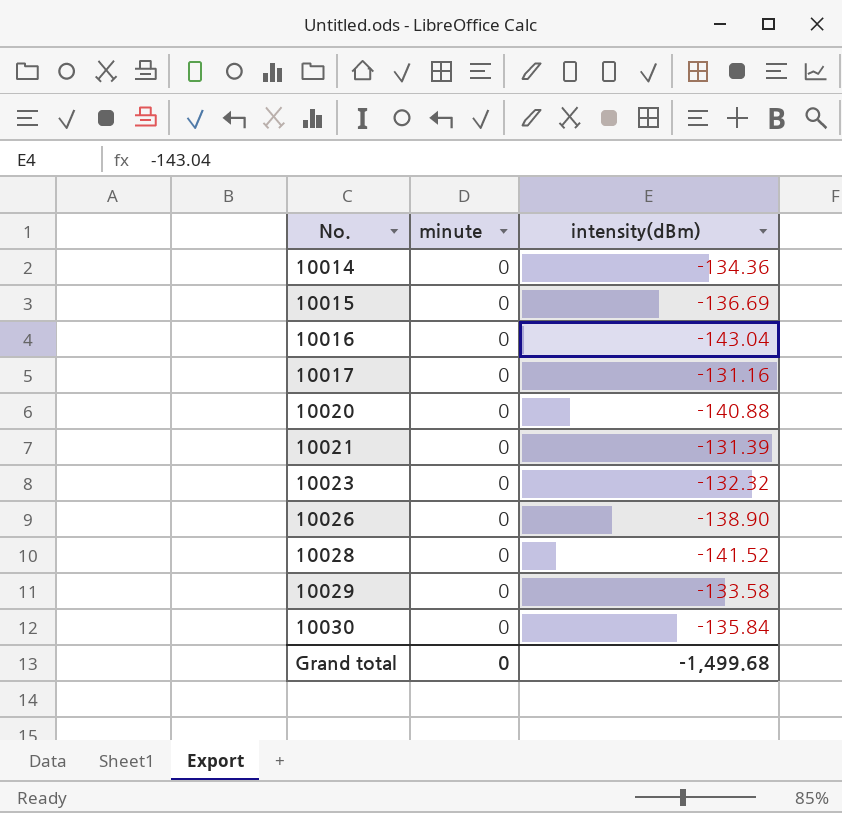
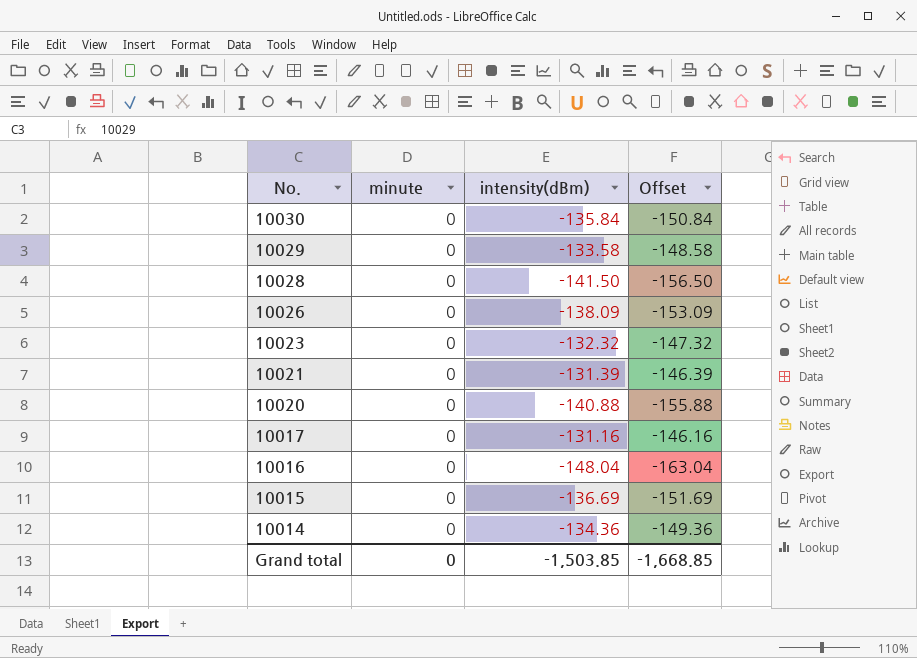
row order: No. ascending -> No. descending
column Offset | formula: none -> [intensity(dBm)] - 15
10028 | intensity(dBm): -141.52 -> -141.50
10026 | intensity(dBm): -138.90 -> -138.09
10016 | intensity(dBm): -143.04 -> -148.04
Grand total | intensity(dBm): -1,499.68 -> -1,503.85

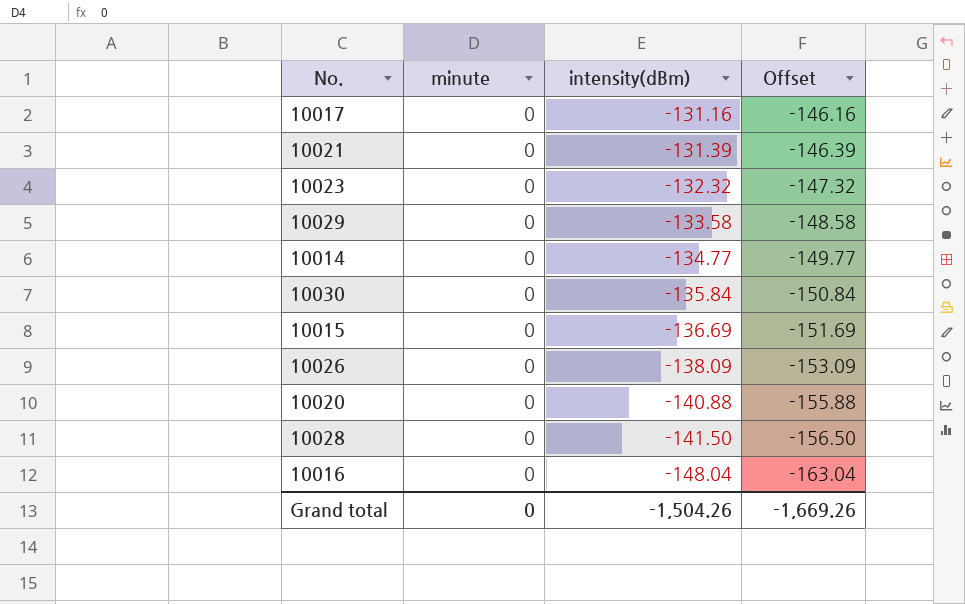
row order: No. descending -> intensity(dBm) descending
10014 | intensity(dBm): -134.36 -> -134.77
10014 | Offset: -149.36 -> -149.77
Grand total | intensity(dBm): -1,503.85 -> -1,504.26
Grand total | Offset: -1,668.85 -> -1,669.26

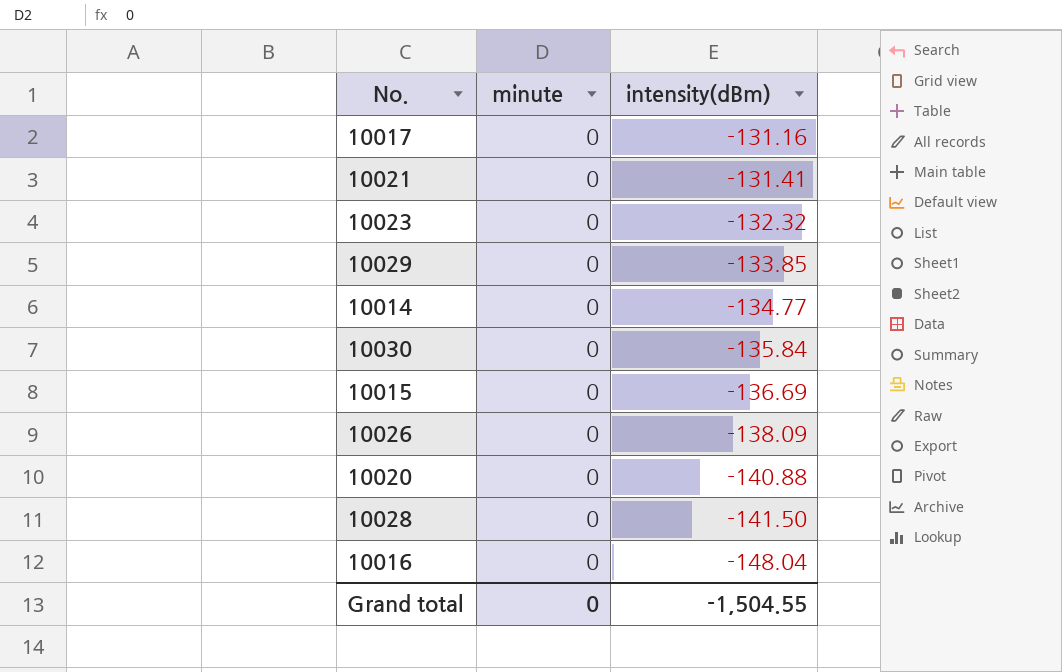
column Offset | formula: [intensity(dBm)] - 15 -> none
10021 | intensity(dBm): -131.39 -> -131.41
10029 | intensity(dBm): -133.58 -> -133.85
Grand total | intensity(dBm): -1,504.26 -> -1,504.55

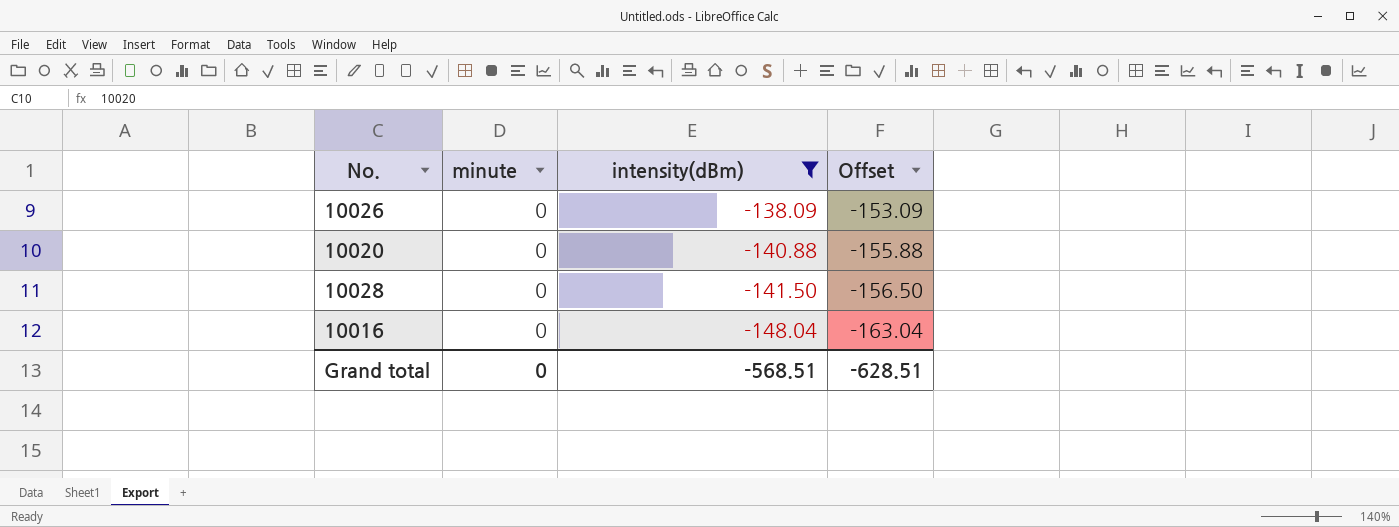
filter: none -> intensity(dBm) <= -138.09
column Offset | formula: none -> [intensity(dBm)] - 15
Grand total | intensity(dBm): -1,504.55 -> -568.51

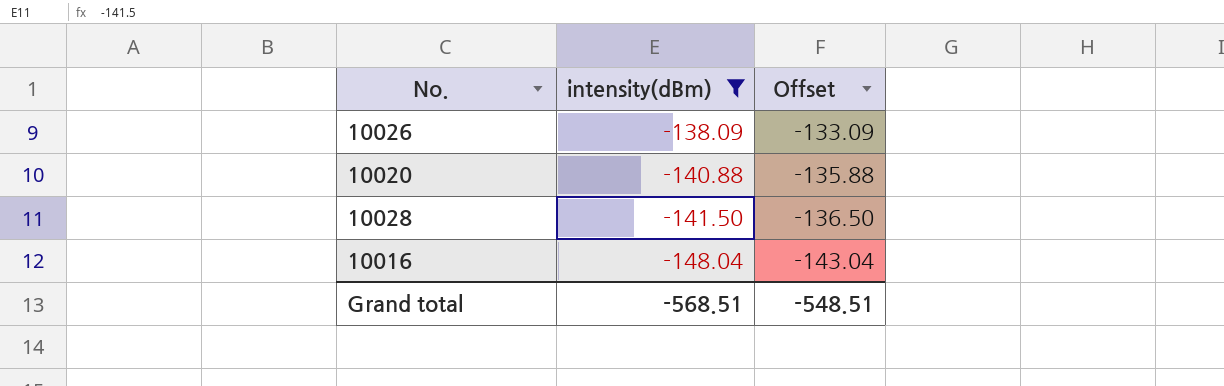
column minute | position: 2 -> none
column Offset | formula: [intensity(dBm)] - 15 -> [intensity(dBm)] + 5
Grand total | Offset: -628.51 -> -548.51

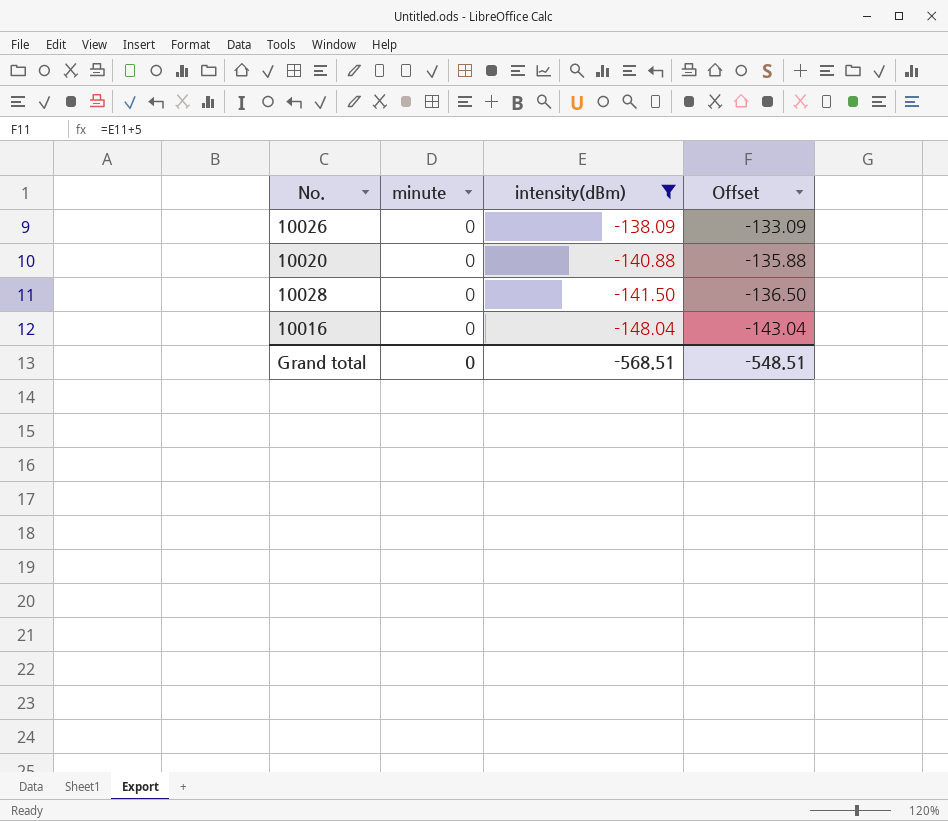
column minute | position: none -> 2

